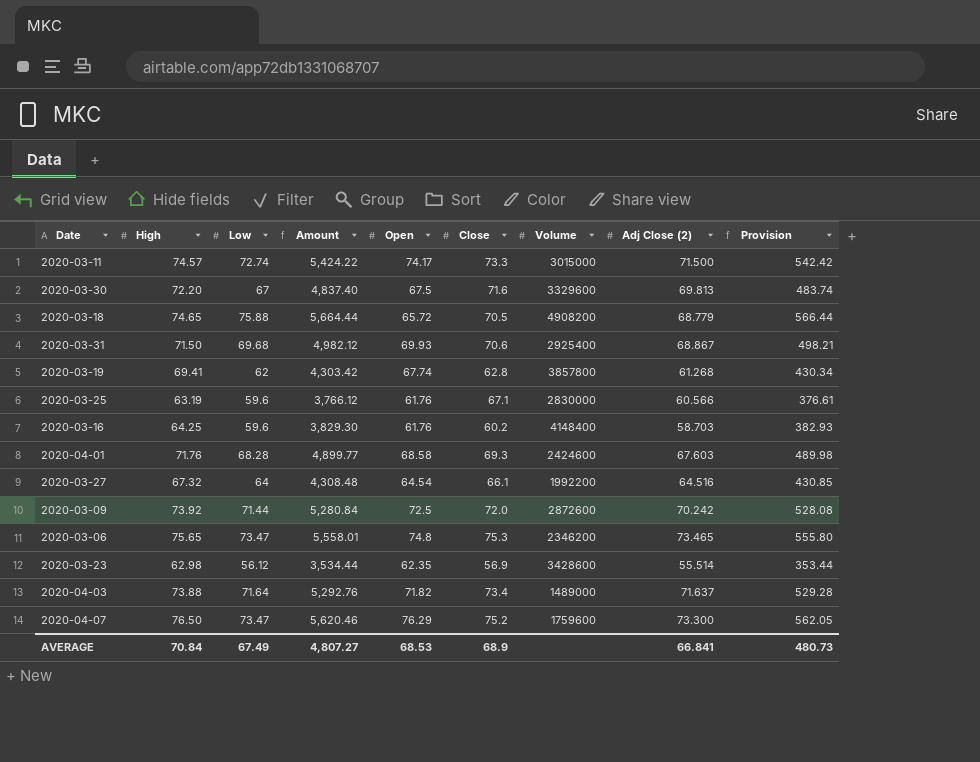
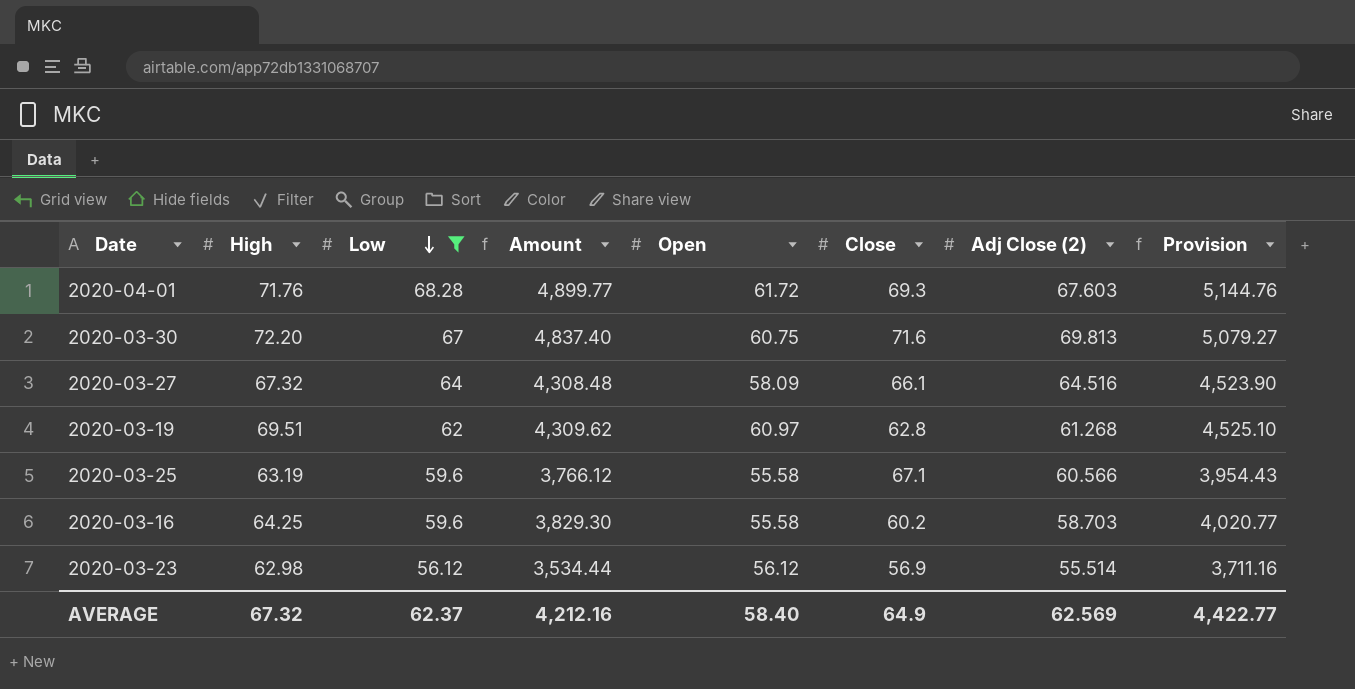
filter: none -> Low <= 68.28
row order: none -> Low descending
column Volume | position: 7 -> none
column Provision | formula: [Amount] * 0.1 -> [Amount] * 1.05
2020-04-01 | Open: 68.58 -> 61.72
2020-03-30 | Open: 67.5 -> 60.75
2020-03-27 | Open: 64.54 -> 58.09
2020-03-19 | High: 69.41 -> 69.51
2020-03-19 | Amount: 4,303.42 -> 4,309.62
2020-03-19 | Open: 67.74 -> 60.97
2020-03-25 | Open: 61.76 -> 55.58
2020-03-16 | Open: 61.76 -> 55.58
2020-03-23 | Open: 62.35 -> 56.12
AVERAGE | High: 70.84 -> 67.32
AVERAGE | Low: 67.49 -> 62.37
AVERAGE | Amount: 4,807.27 -> 4,212.16
AVERAGE | Open: 68.53 -> 58.40
AVERAGE | Close: 68.9 -> 64.9
AVERAGE | Adj Close (2): 66.841 -> 62.569
AVERAGE | Provision: 480.73 -> 4,422.77

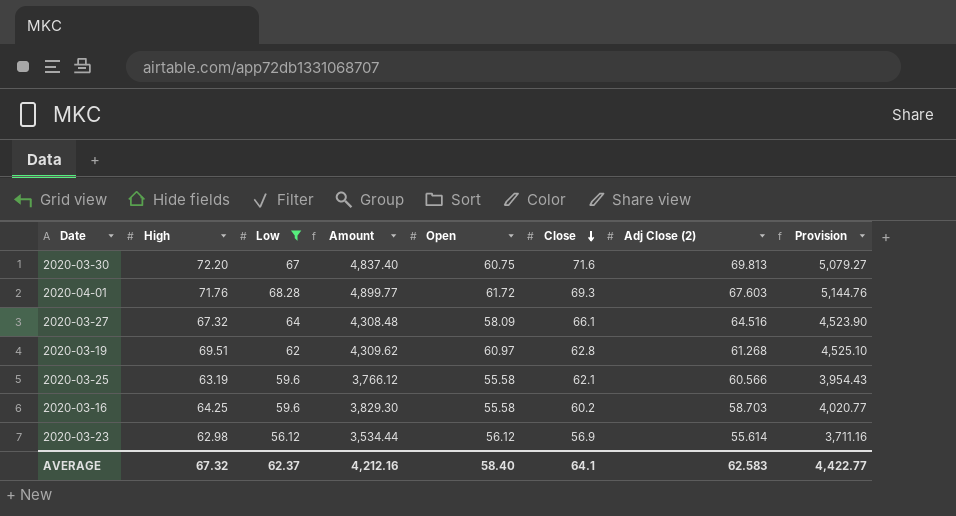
row order: Low descending -> Close descending
2020-03-25 | Close: 67.1 -> 62.1
2020-03-23 | Adj Close (2): 55.514 -> 55.614
AVERAGE | Close: 64.9 -> 64.1
AVERAGE | Adj Close (2): 62.569 -> 62.583

